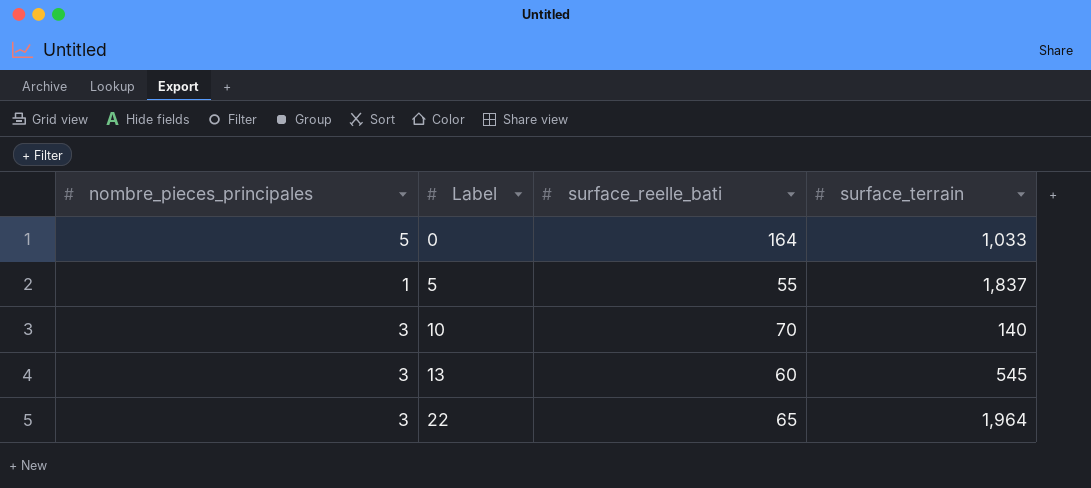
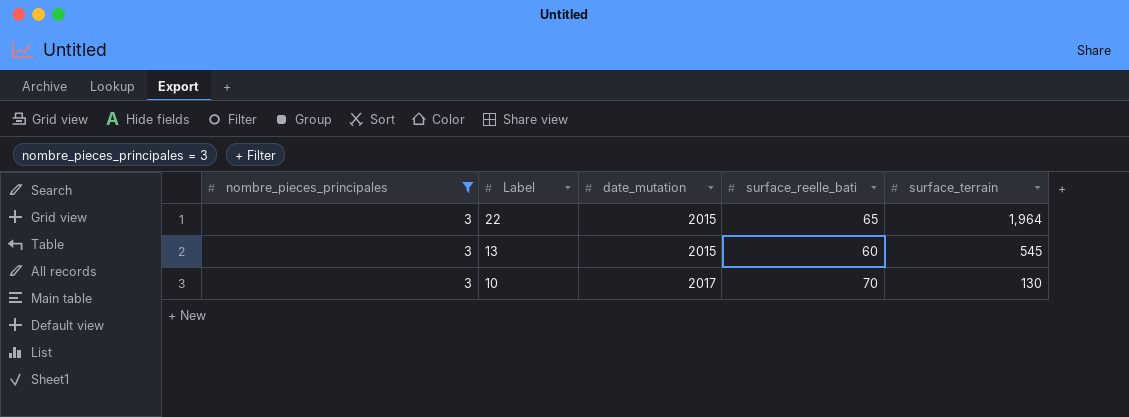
filter: none -> nombre_pieces_principales = 3
row order: Label ascending -> Label descending
column date_mutation | position: none -> 3
10 | surface_terrain: 140 -> 130

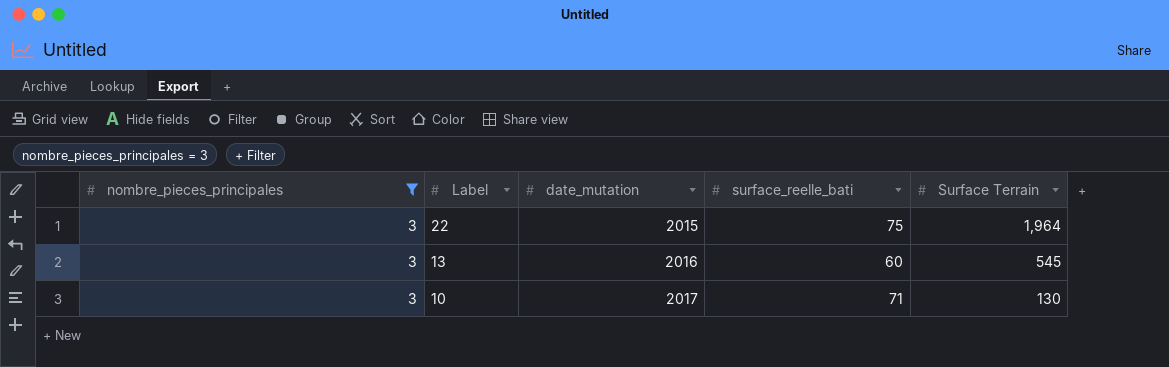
column name: surface_terrain -> Surface Terrain
22 | surface_reelle_bati: 65 -> 75
13 | date_mutation: 2015 -> 2016
10 | surface_reelle_bati: 70 -> 71

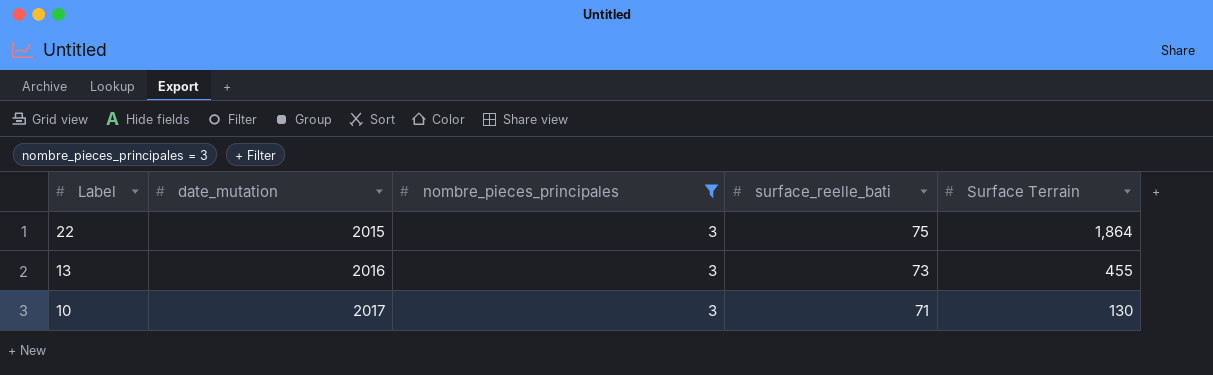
column nombre_pieces_principales | position: 1 -> 3
22 | Surface Terrain: 1,964 -> 1,864
13 | surface_reelle_bati: 60 -> 73
13 | Surface Terrain: 545 -> 455

